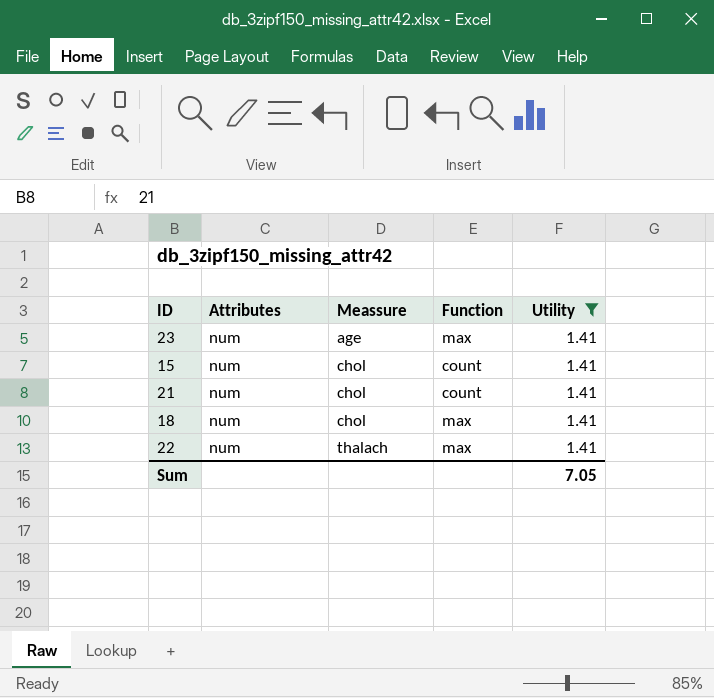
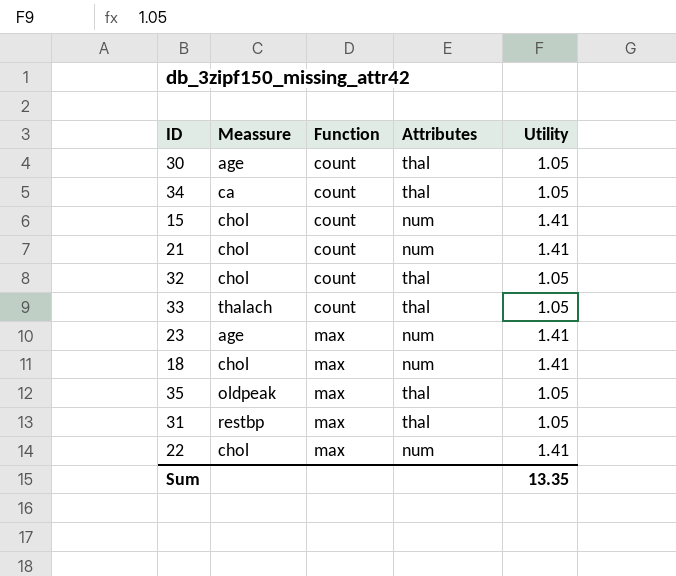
filter: Utility = 1.41 -> none
row order: Meassure ascending -> Function ascending
column Attributes | position: 2 -> 4
22 | Meassure: thalach -> chol
Sum | Utility: 7.05 -> 13.35

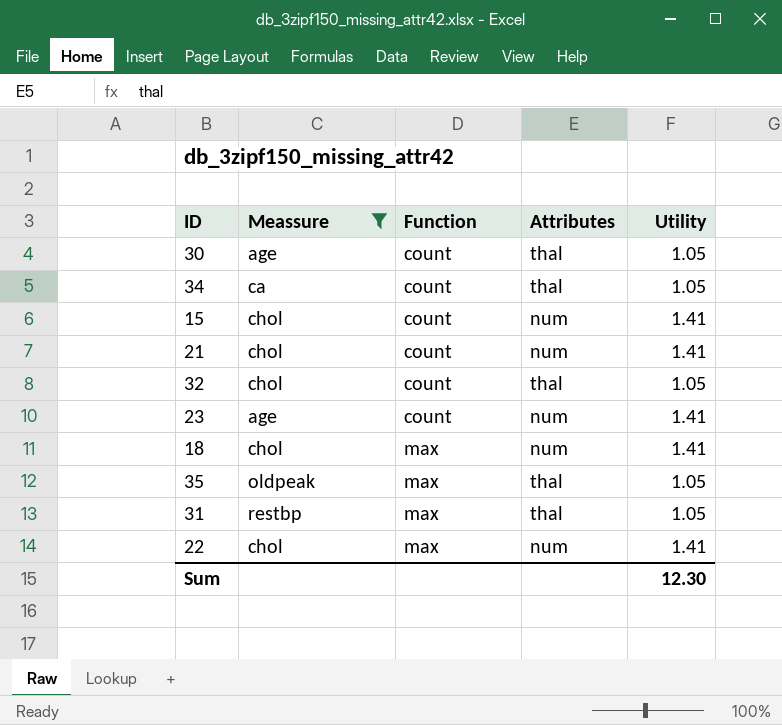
filter: none -> Meassure != thalach
23 | Function: max -> count
Sum | Utility: 13.35 -> 12.30

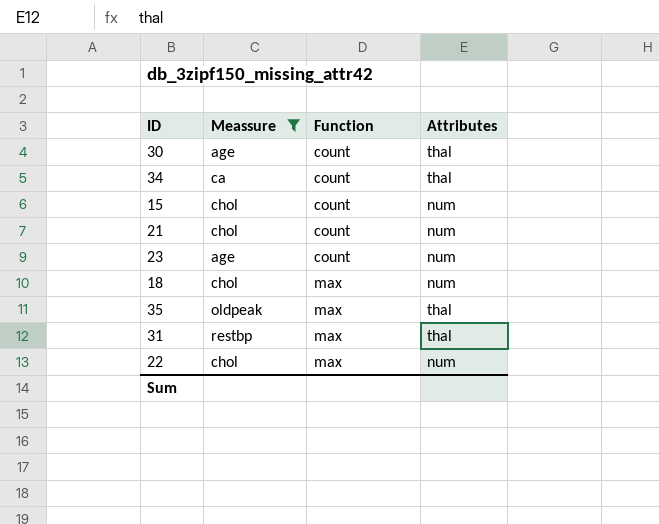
column Utility | position: 5 -> none
row 32: chol | count | thal | 1.05 -> none

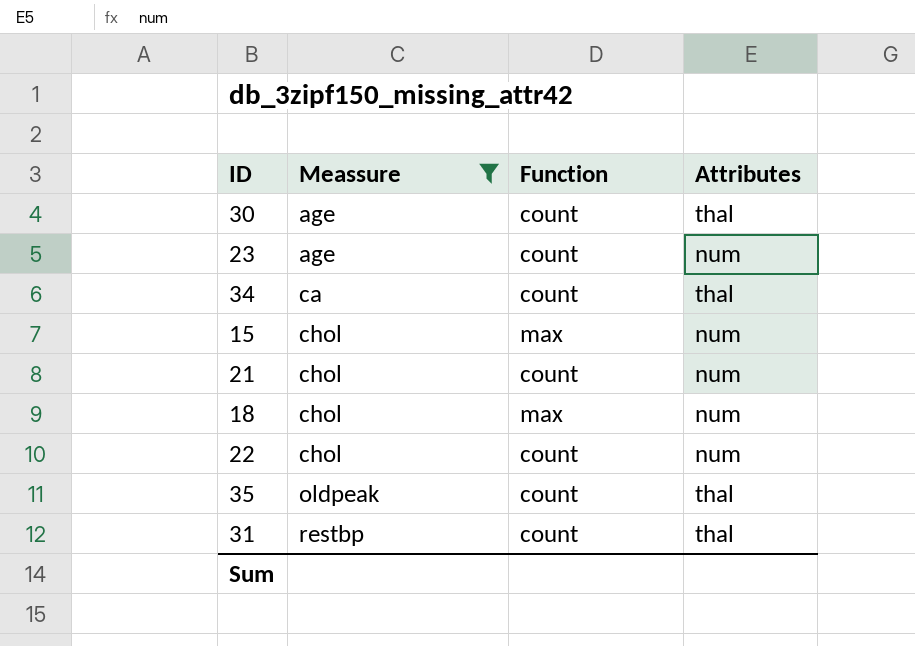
row order: Function ascending -> Meassure ascending
15 | Function: count -> max
22 | Function: max -> count
35 | Function: max -> count
31 | Function: max -> count

